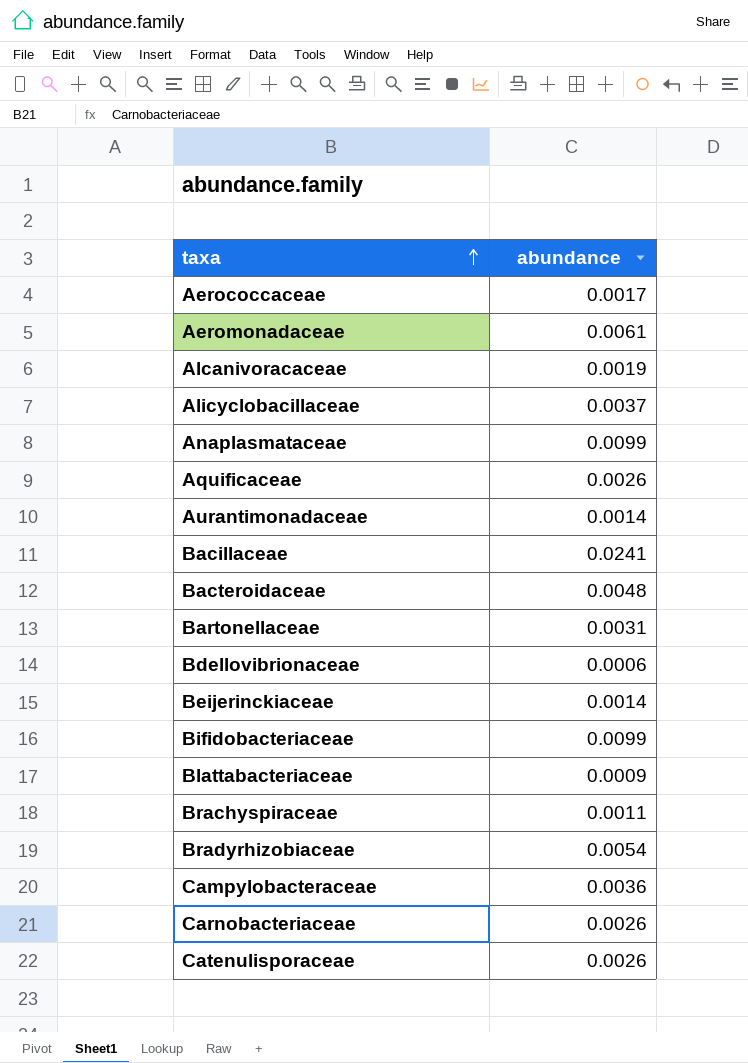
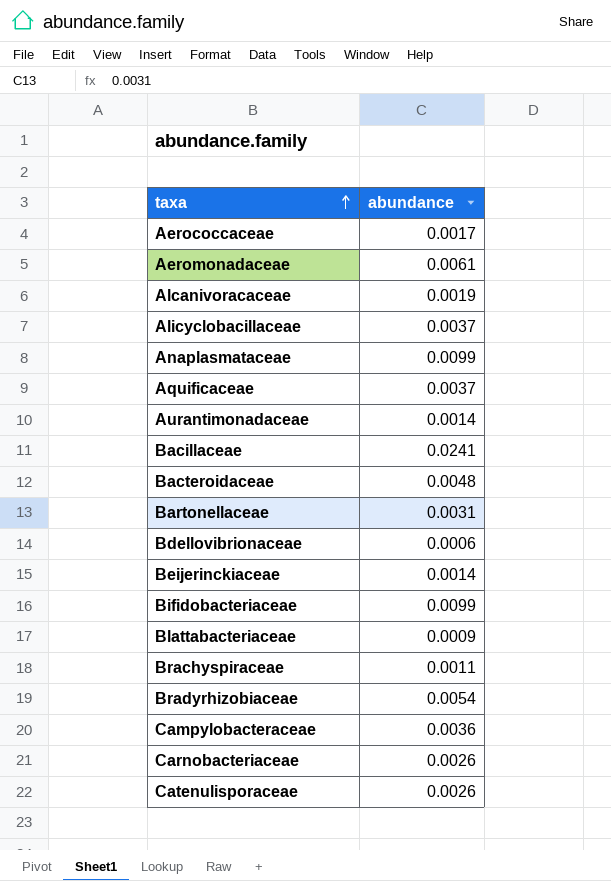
Aquificaceae | abundance: 0.0026 -> 0.0037

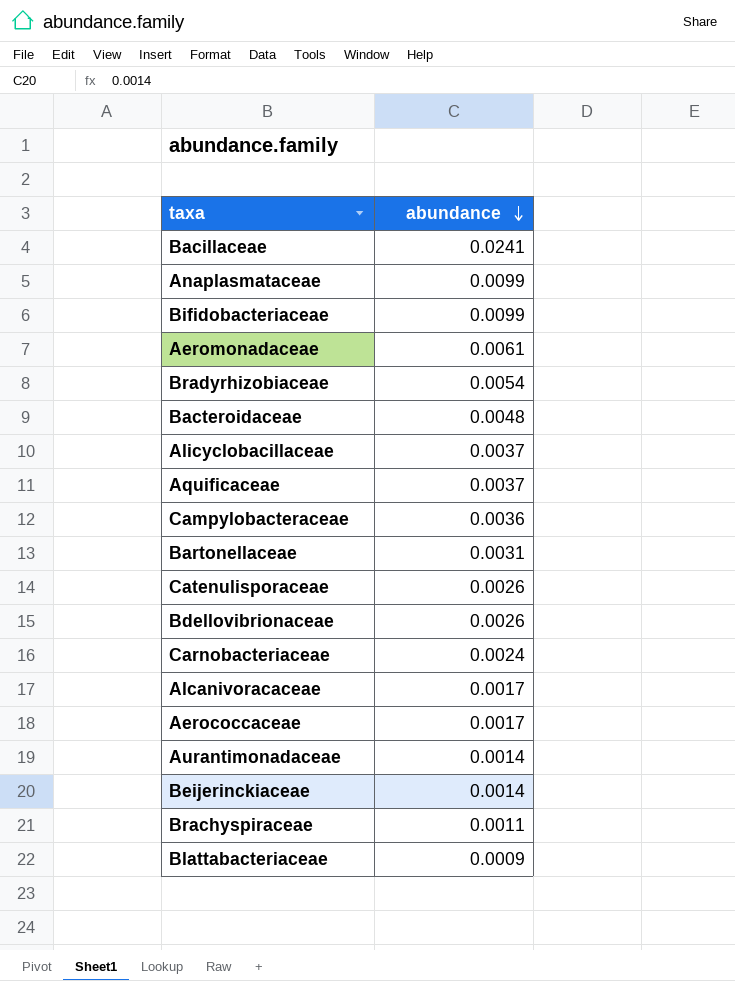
row order: taxa ascending -> abundance descending
Bdellovibrionaceae | abundance: 0.0006 -> 0.0026
Carnobacteriaceae | abundance: 0.0026 -> 0.0024
Alcanivoracaceae | abundance: 0.0019 -> 0.0017

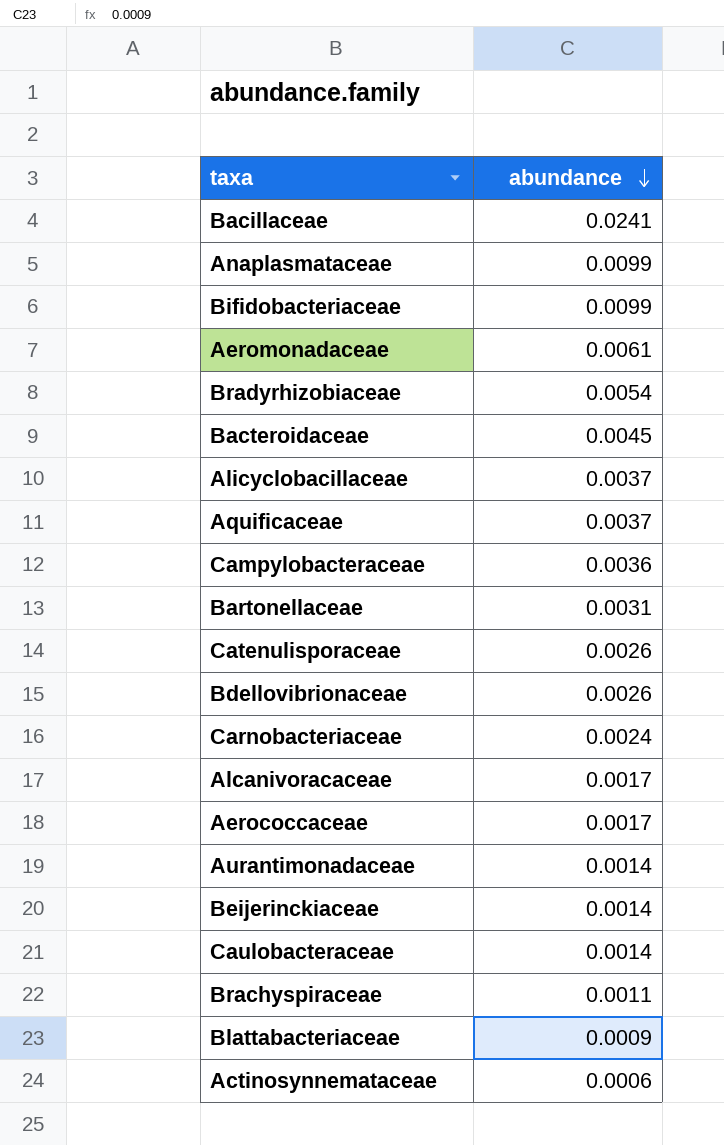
Bacteroidaceae | abundance: 0.0048 -> 0.0045
row Caulobacteraceae: none -> 0.0014
row Actinosynnemataceae: none -> 0.0006

